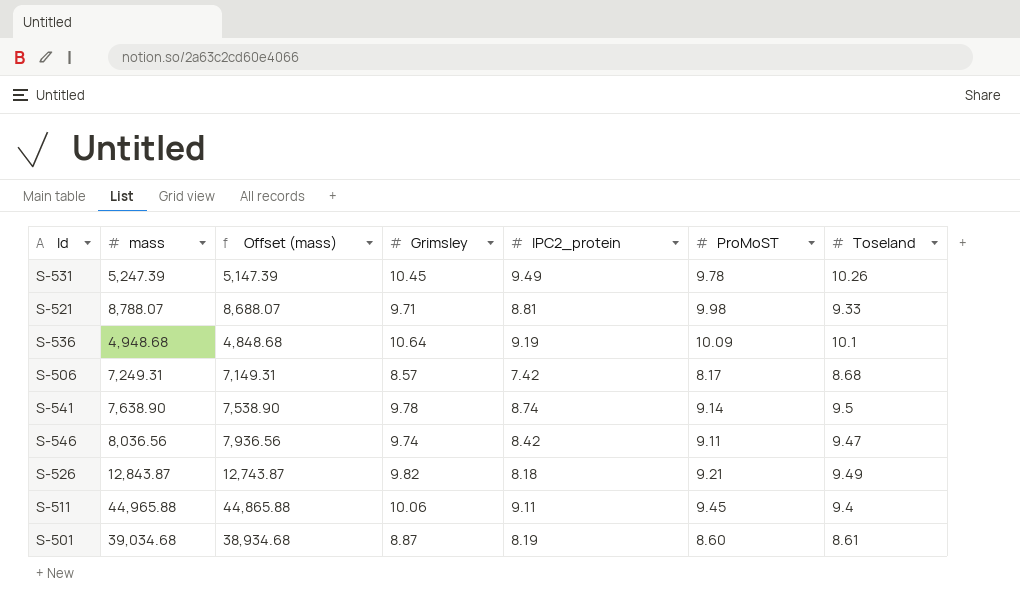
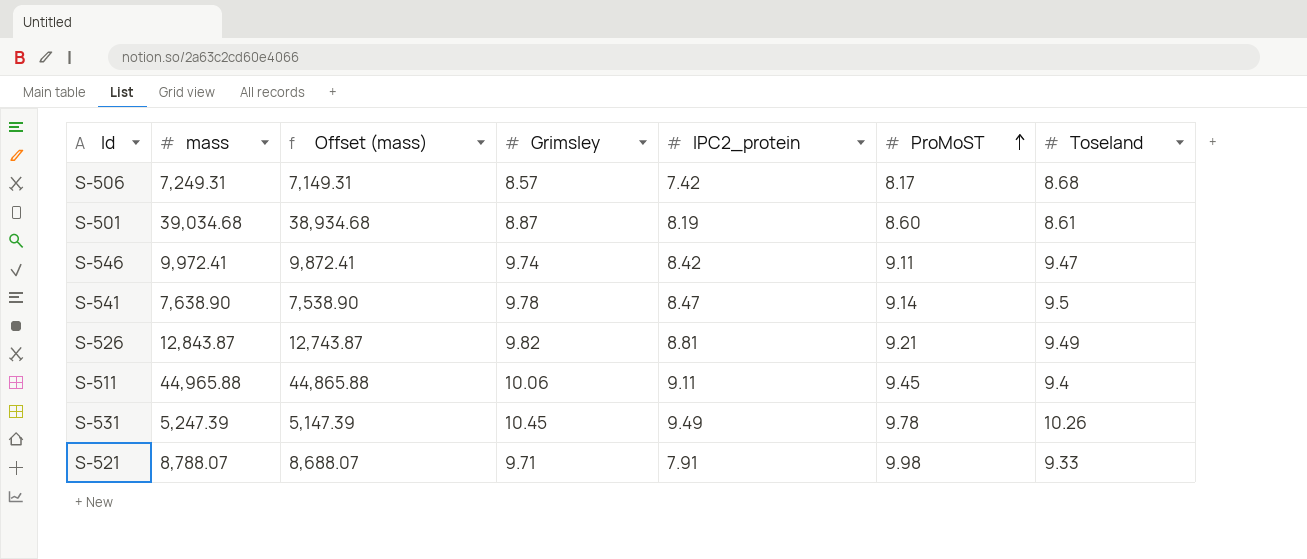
row order: none -> ProMoST ascending
row S-536: 4,948.68 | 4,848.68 | 10.64 | 9.19 | 10.09 | 10.1 -> none
S-546 | mass: 8,036.56 -> 9,972.41
S-546 | Offset (mass): 7,936.56 -> 9,872.41
S-541 | IPC2_protein: 8.74 -> 8.47
S-526 | IPC2_protein: 8.18 -> 8.81
S-521 | IPC2_protein: 8.81 -> 7.91

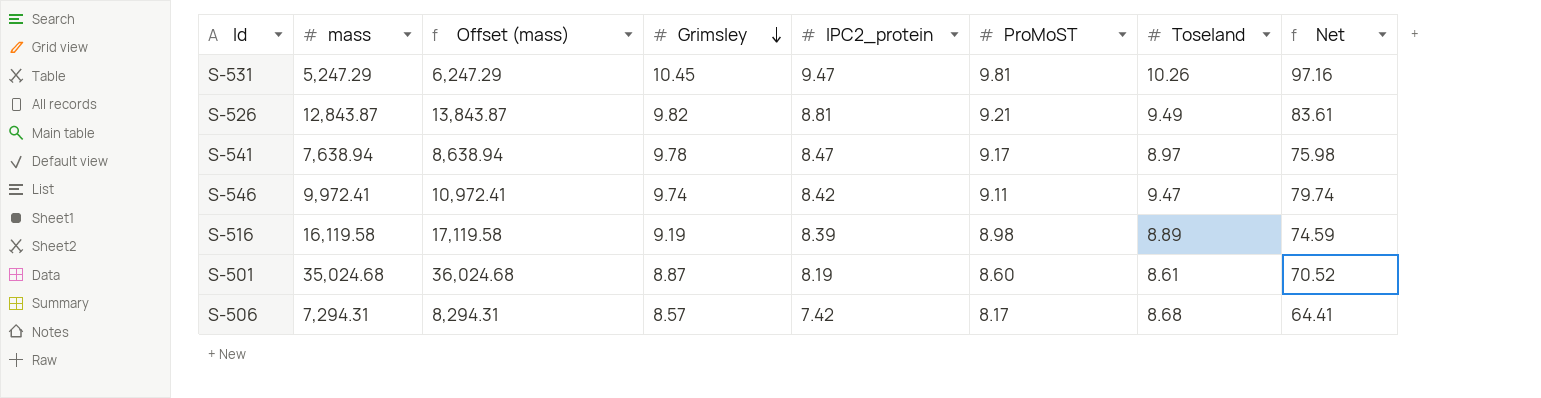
row order: ProMoST ascending -> Grimsley descending
column Offset (mass) | formula: [mass] - 100 -> [mass] + 1000
column Net | formula: none -> [IPC2_protein] * [Toseland]
row S-511: 44,965.88 | 44,865.88 | 10.06 | 9.11 | 9.45 | 9.4 -> none
row S-521: 8,788.07 | 8,688.07 | 9.71 | 7.91 | 9.98 | 9.33 -> none
S-531 | mass: 5,247.39 -> 5,247.29
S-531 | IPC2_protein: 9.49 -> 9.47
S-531 | ProMoST: 9.78 -> 9.81
S-541 | mass: 7,638.90 -> 7,638.94
S-541 | ProMoST: 9.14 -> 9.17
S-541 | Toseland: 9.5 -> 8.97
row S-516: none -> 16,119.58 | 17,119.58 | 9.19 | 8.39 | 8.98 | 8.89 | 74.59
S-501 | mass: 39,034.68 -> 35,024.68
S-506 | mass: 7,249.31 -> 7,294.31

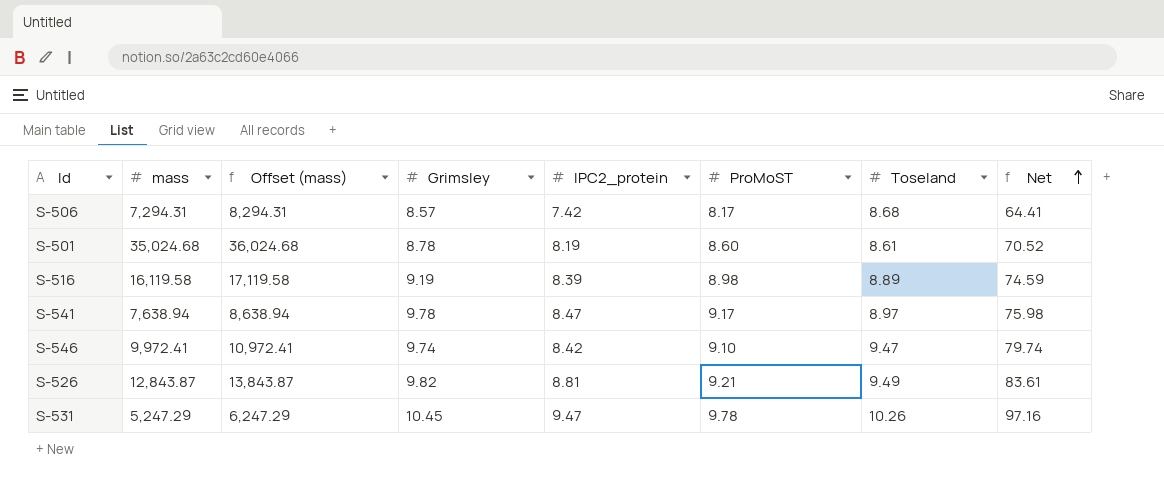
row order: Grimsley descending -> Net ascending
S-501 | Grimsley: 8.87 -> 8.78
S-546 | ProMoST: 9.11 -> 9.10
S-531 | ProMoST: 9.81 -> 9.78

